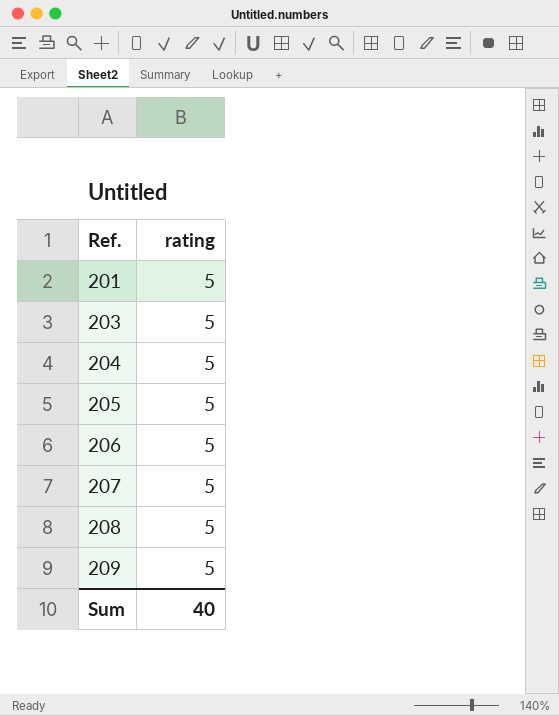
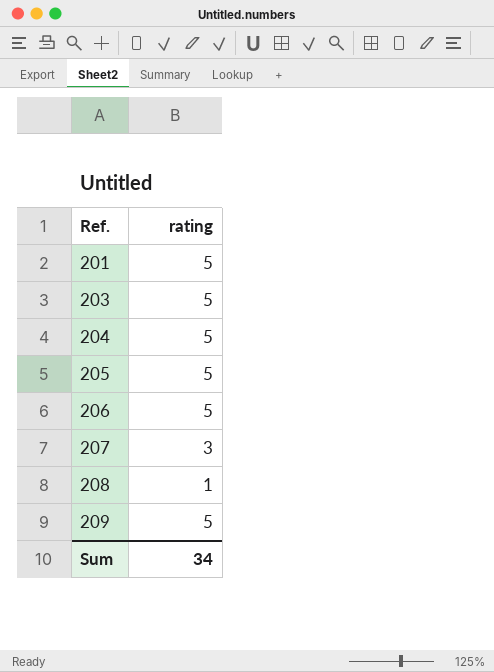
207 | rating: 5 -> 3
208 | rating: 5 -> 1
Sum | rating: 40 -> 34

